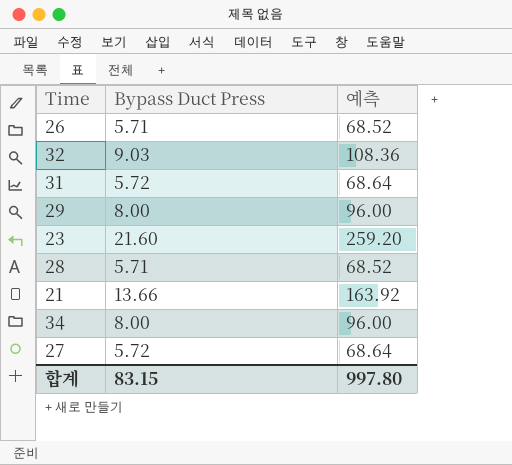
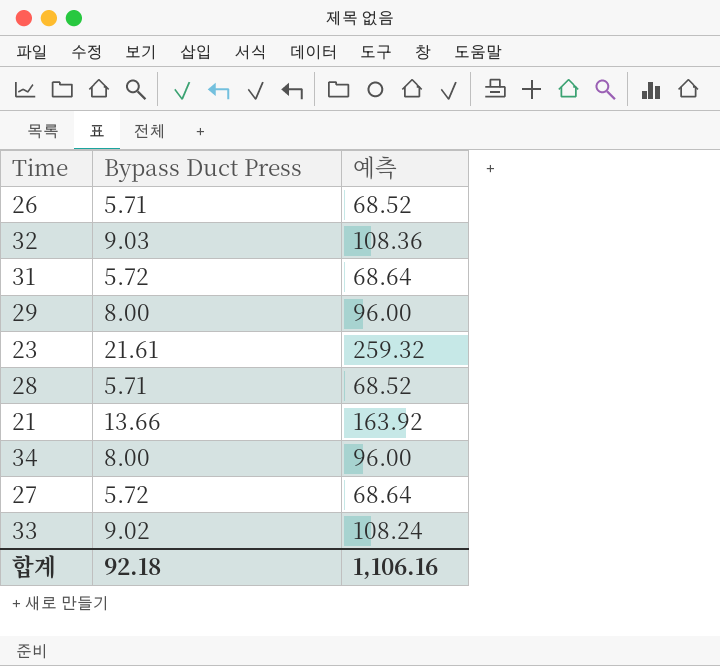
23 | Bypass Duct Press: 21.60 -> 21.61
23 | 예측: 259.20 -> 259.32
row 33: none -> 9.02 | 108.24
합계 | Bypass Duct Press: 83.15 -> 92.18
합계 | 예측: 997.80 -> 1,106.16

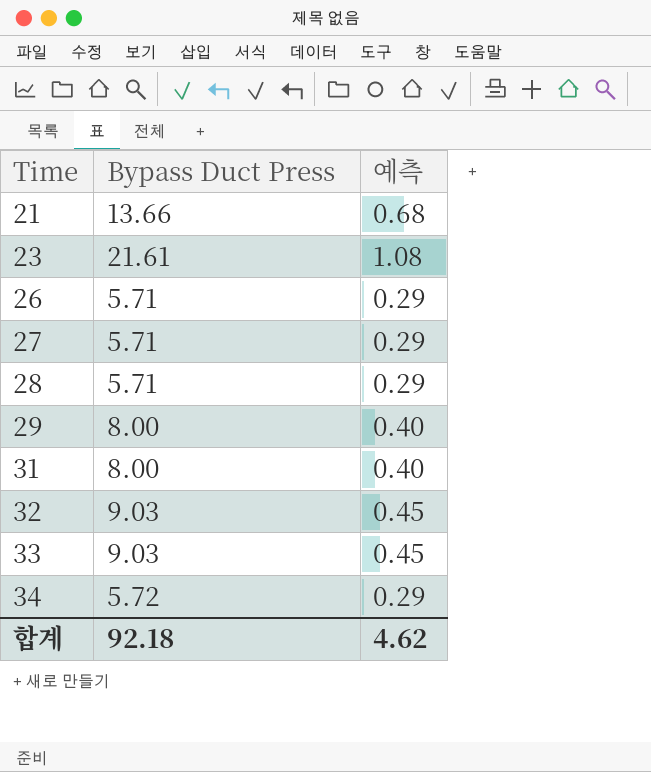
row order: none -> Time ascending
column 예측 | formula: [Bypass Duct Press] * 12 -> [Bypass Duct Press] * 0.05
27 | Bypass Duct Press: 5.72 -> 5.71
31 | Bypass Duct Press: 5.72 -> 8.00
33 | Bypass Duct Press: 9.02 -> 9.03
34 | Bypass Duct Press: 8.00 -> 5.72
합계 | 예측: 1,106.16 -> 4.62

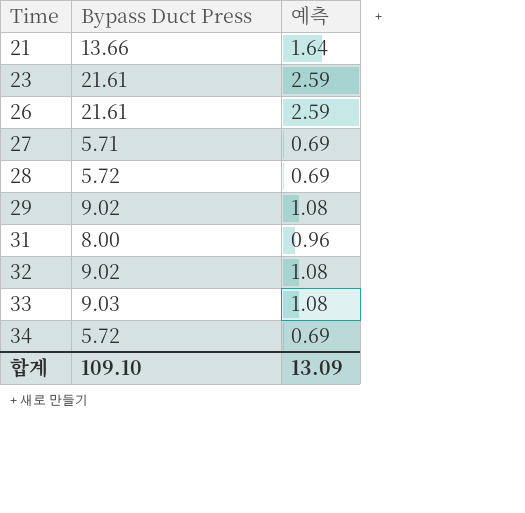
column 예측 | formula: [Bypass Duct Press] * 0.05 -> [Bypass Duct Press] * 0.12
26 | Bypass Duct Press: 5.71 -> 21.61
28 | Bypass Duct Press: 5.71 -> 5.72
29 | Bypass Duct Press: 8.00 -> 9.02
32 | Bypass Duct Press: 9.03 -> 9.02
합계 | Bypass Duct Press: 92.18 -> 109.10
합계 | 예측: 4.62 -> 13.09

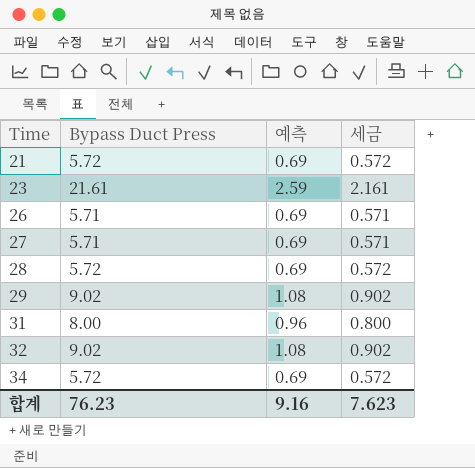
column 세금 | formula: none -> [Bypass Duct Press] * 0.1
row 33: 9.03 | 1.08 -> none
21 | Bypass Duct Press: 13.66 -> 5.72
21 | 예측: 1.64 -> 0.69
26 | Bypass Duct Press: 21.61 -> 5.71
26 | 예측: 2.59 -> 0.69
합계 | Bypass Duct Press: 109.10 -> 76.23
합계 | 예측: 13.09 -> 9.16

